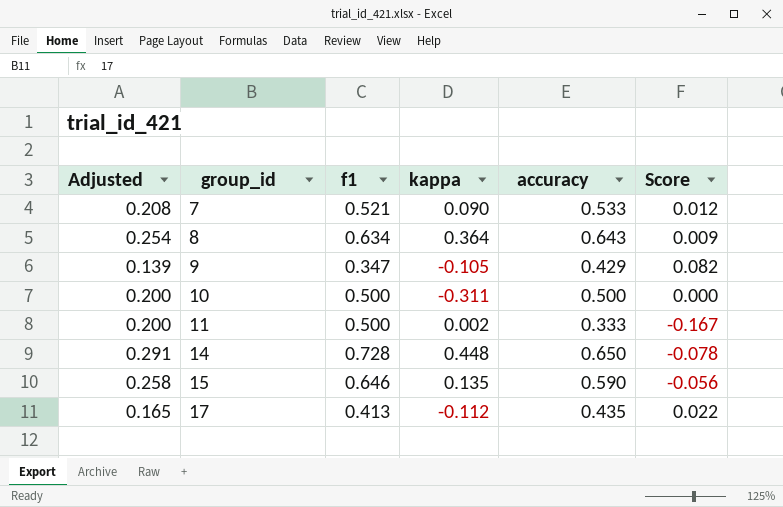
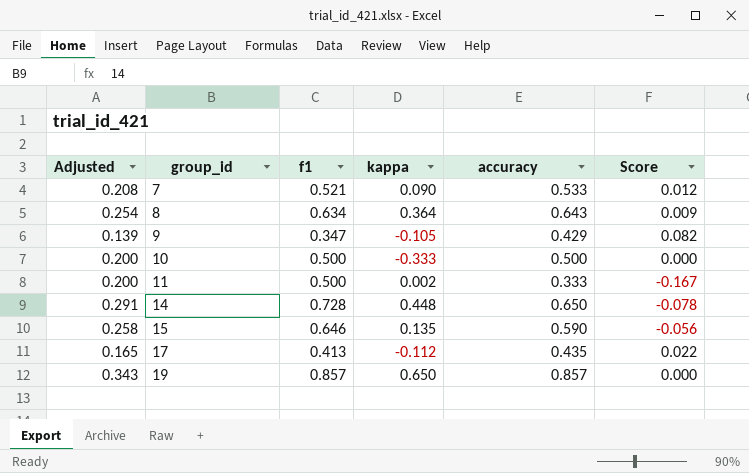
10 | kappa: -0.311 -> -0.333
row 19: none -> 0.343 | 0.857 | 0.650 | 0.857 | 0.000

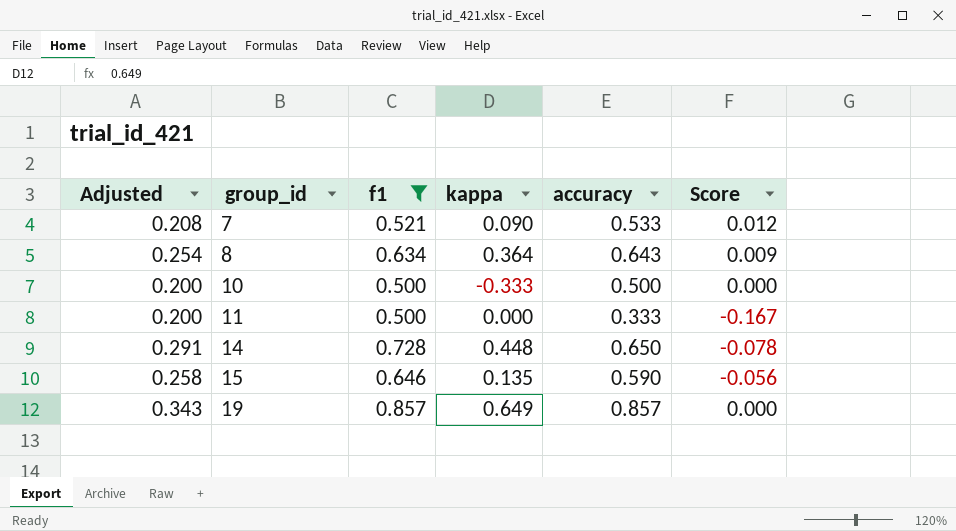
filter: none -> f1 >= 0.500
11 | kappa: 0.002 -> 0.000
19 | kappa: 0.650 -> 0.649

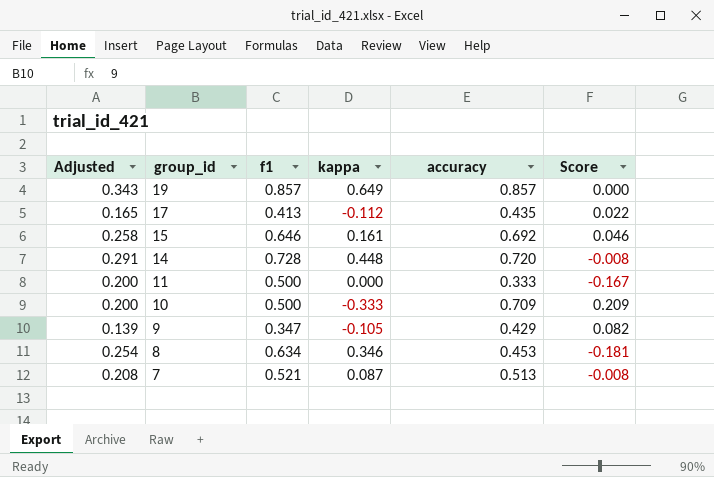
filter: f1 >= 0.500 -> none
row order: group_id ascending -> group_id descending
15 | kappa: 0.135 -> 0.161
15 | accuracy: 0.590 -> 0.692
15 | Score: -0.056 -> 0.046
14 | accuracy: 0.650 -> 0.720
14 | Score: -0.078 -> -0.008
10 | accuracy: 0.500 -> 0.709
10 | Score: 0.000 -> 0.209
8 | kappa: 0.364 -> 0.346
8 | accuracy: 0.643 -> 0.453
8 | Score: 0.009 -> -0.181
7 | kappa: 0.090 -> 0.087
7 | accuracy: 0.533 -> 0.513
7 | Score: 0.012 -> -0.008

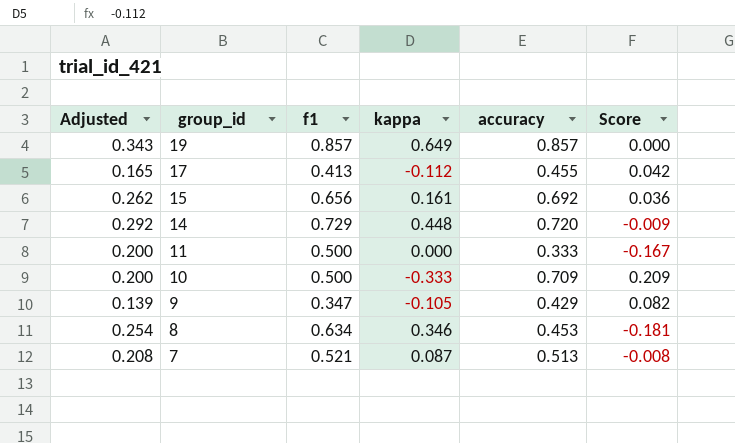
17 | accuracy: 0.435 -> 0.455
17 | Score: 0.022 -> 0.042
15 | Adjusted: 0.258 -> 0.262
15 | f1: 0.646 -> 0.656
15 | Score: 0.046 -> 0.036
14 | Adjusted: 0.291 -> 0.292
14 | f1: 0.728 -> 0.729
14 | Score: -0.008 -> -0.009

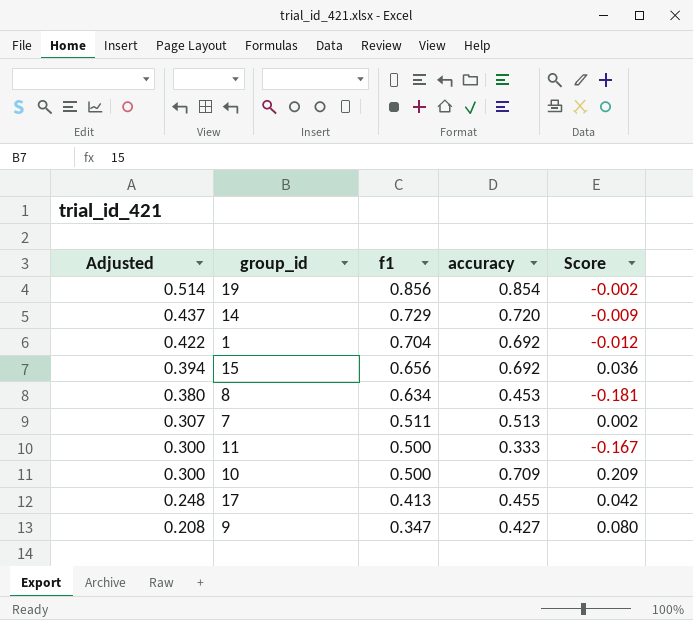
row order: group_id descending -> Adjusted descending
column kappa | position: 4 -> none
column Adjusted | formula: [f1] * 0.4 -> [f1] * 0.6
19 | f1: 0.857 -> 0.856
19 | accuracy: 0.857 -> 0.854
19 | Score: 0.000 -> -0.002
row 1: none -> 0.422 | 0.704 | 0.692 | -0.012
7 | f1: 0.521 -> 0.511
7 | Score: -0.008 -> 0.002
9 | accuracy: 0.429 -> 0.427
9 | Score: 0.082 -> 0.080

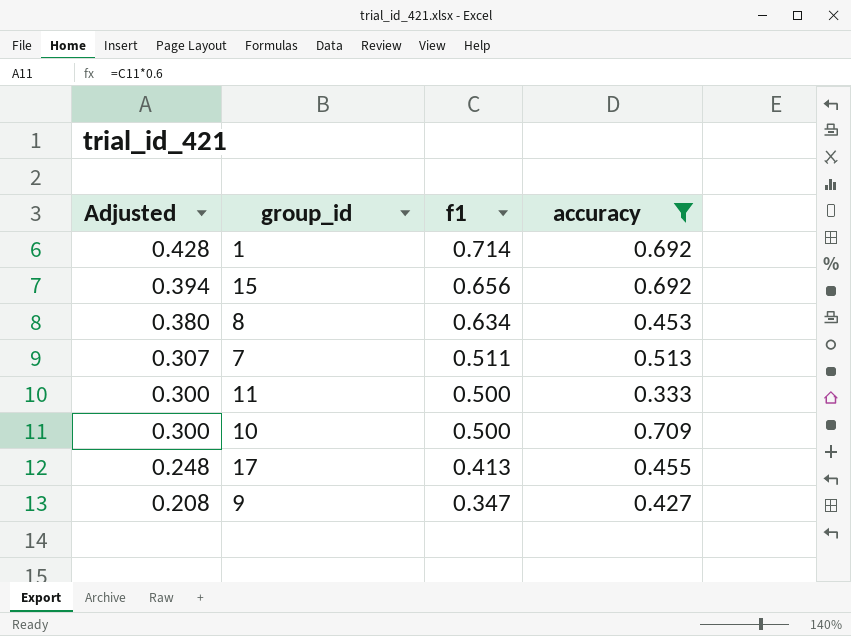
filter: none -> accuracy <= 0.709
column Score | formula: [accuracy] - [f1] -> none
1 | Adjusted: 0.422 -> 0.428
1 | f1: 0.704 -> 0.714

